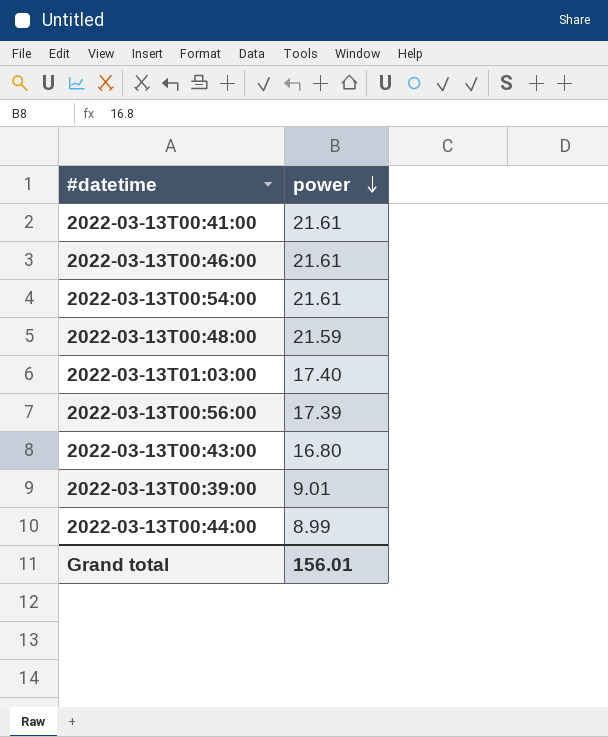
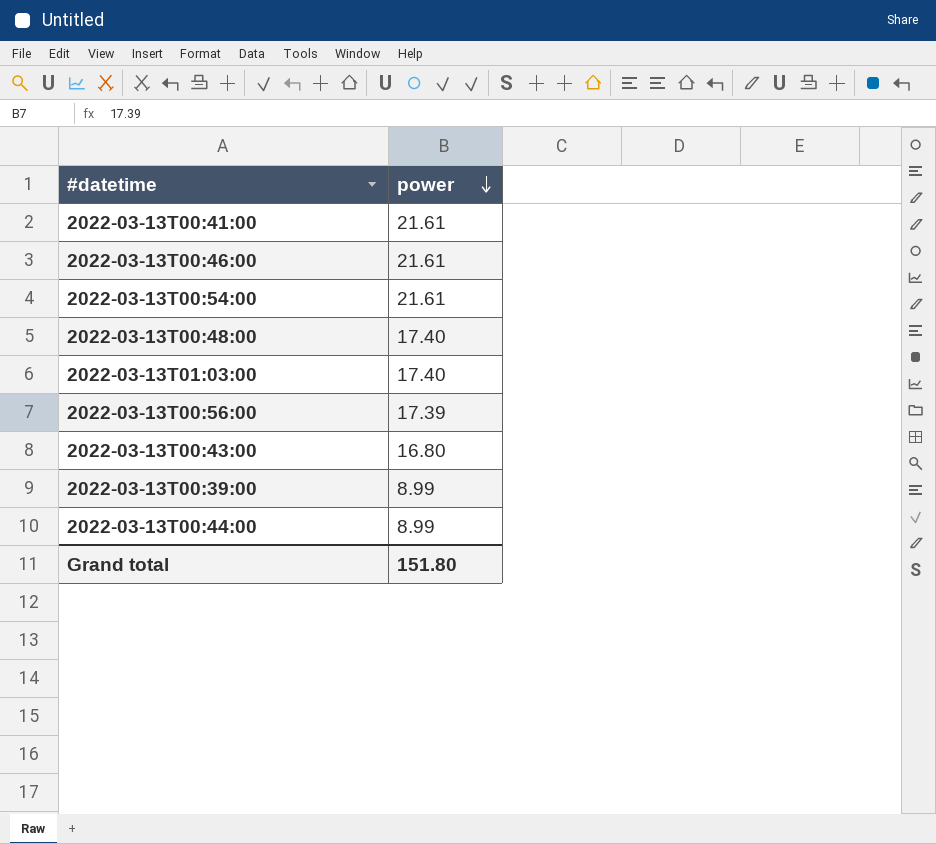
2022-03-13T00:48:00 | power: 21.59 -> 17.40
2022-03-13T00:39:00 | power: 9.01 -> 8.99
Grand total | power: 156.01 -> 151.80

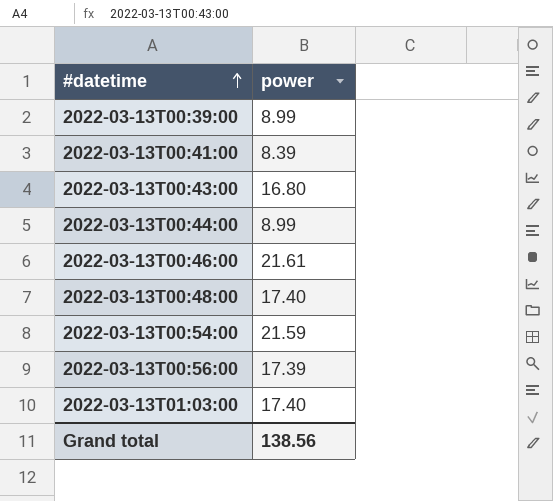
row order: power descending -> #datetime ascending
2022-03-13T00:41:00 | power: 21.61 -> 8.39
2022-03-13T00:54:00 | power: 21.61 -> 21.59
Grand total | power: 151.80 -> 138.56

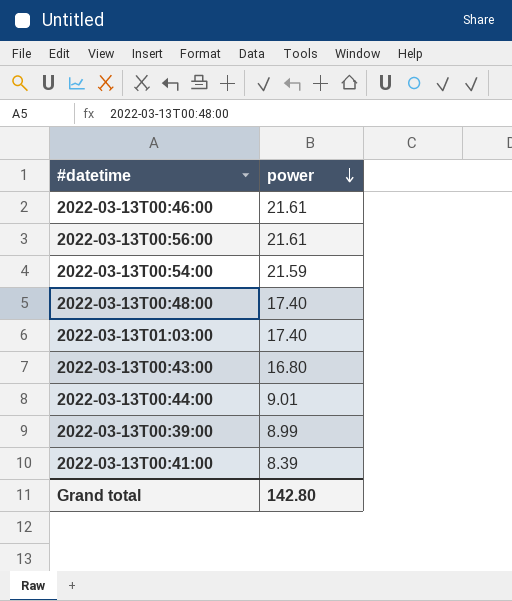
row order: #datetime ascending -> power descending
2022-03-13T00:56:00 | power: 17.39 -> 21.61
2022-03-13T00:44:00 | power: 8.99 -> 9.01
Grand total | power: 138.56 -> 142.80

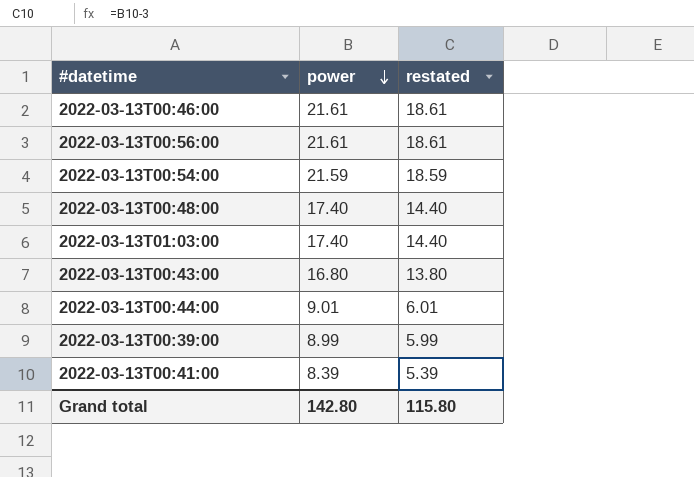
column restated | formula: none -> [power] - 3

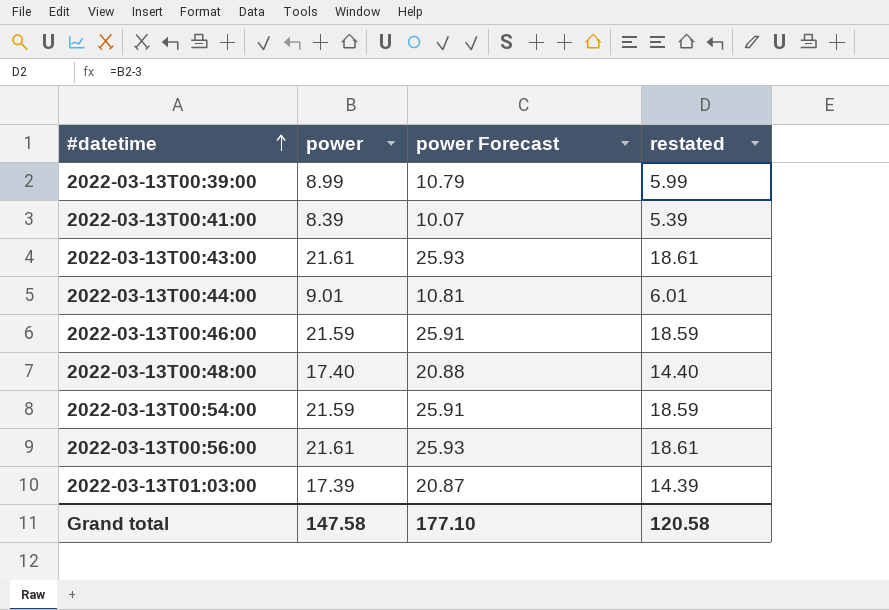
row order: power descending -> #datetime ascending
column power Forecast | formula: none -> [power] * 1.2
2022-03-13T00:43:00 | power: 16.80 -> 21.61
2022-03-13T00:43:00 | restated: 13.80 -> 18.61
2022-03-13T00:46:00 | power: 21.61 -> 21.59
2022-03-13T00:46:00 | restated: 18.61 -> 18.59
2022-03-13T01:03:00 | power: 17.40 -> 17.39
2022-03-13T01:03:00 | restated: 14.40 -> 14.39
Grand total | power: 142.80 -> 147.58
Grand total | restated: 115.80 -> 120.58

